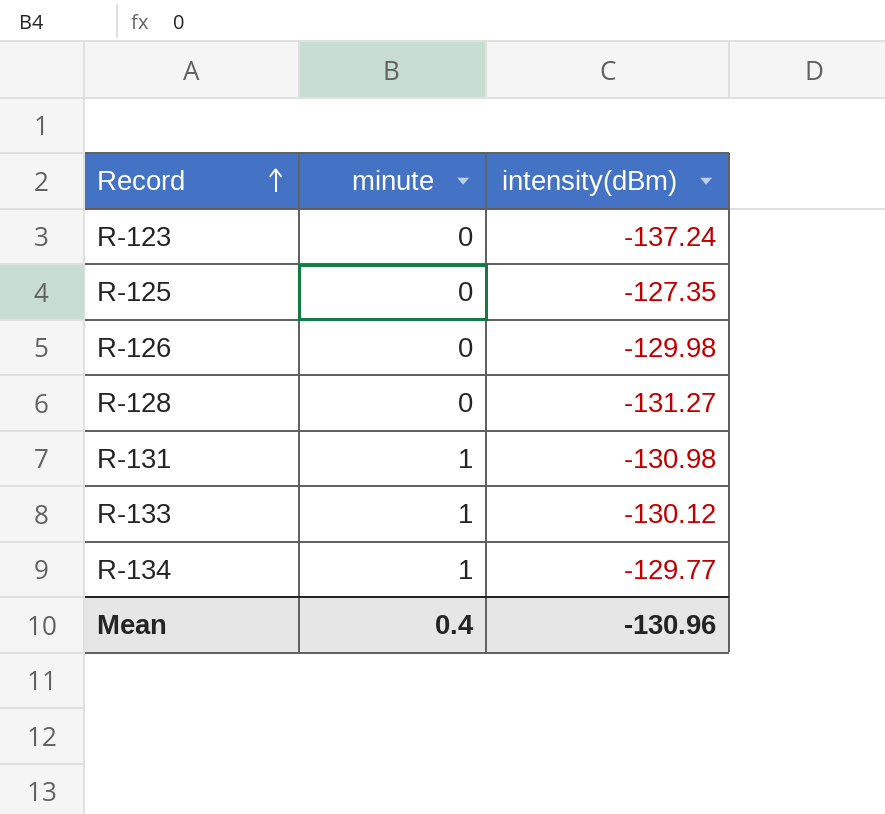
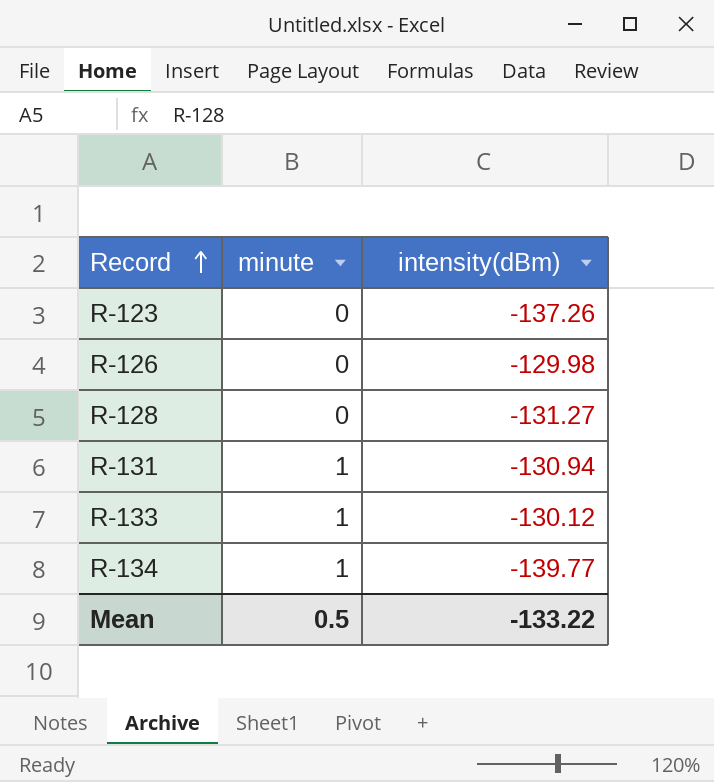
row R-125: 0 | -127.35 -> none
R-123 | intensity(dBm): -137.24 -> -137.26
R-131 | intensity(dBm): -130.98 -> -130.94
R-134 | intensity(dBm): -129.77 -> -139.77
Mean | minute: 0.4 -> 0.5
Mean | intensity(dBm): -130.96 -> -133.22

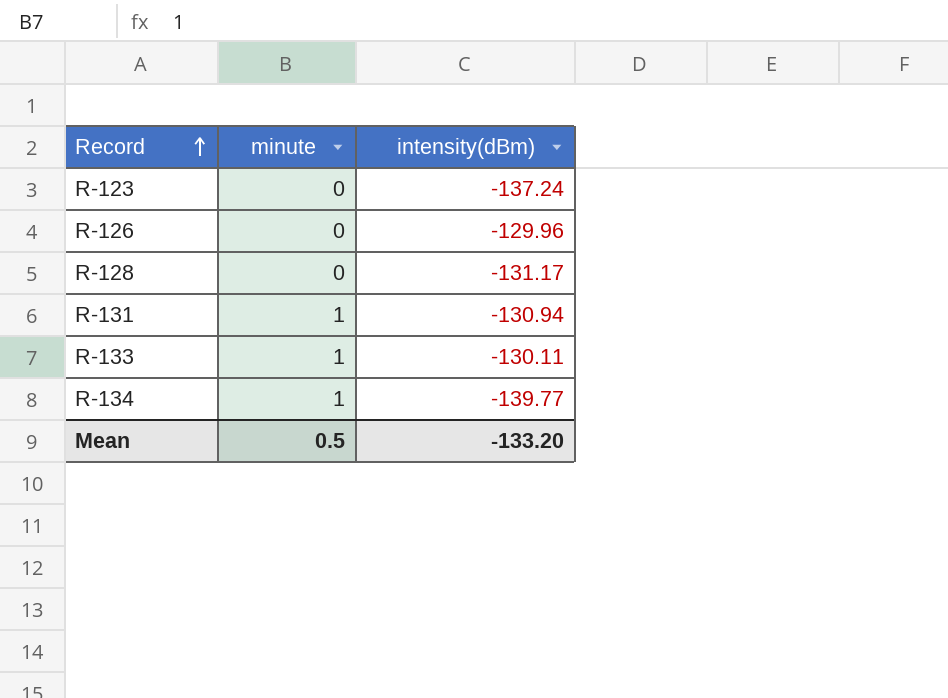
R-123 | intensity(dBm): -137.26 -> -137.24
R-126 | intensity(dBm): -129.98 -> -129.96
R-128 | intensity(dBm): -131.27 -> -131.17
R-133 | intensity(dBm): -130.12 -> -130.11
Mean | intensity(dBm): -133.22 -> -133.20

